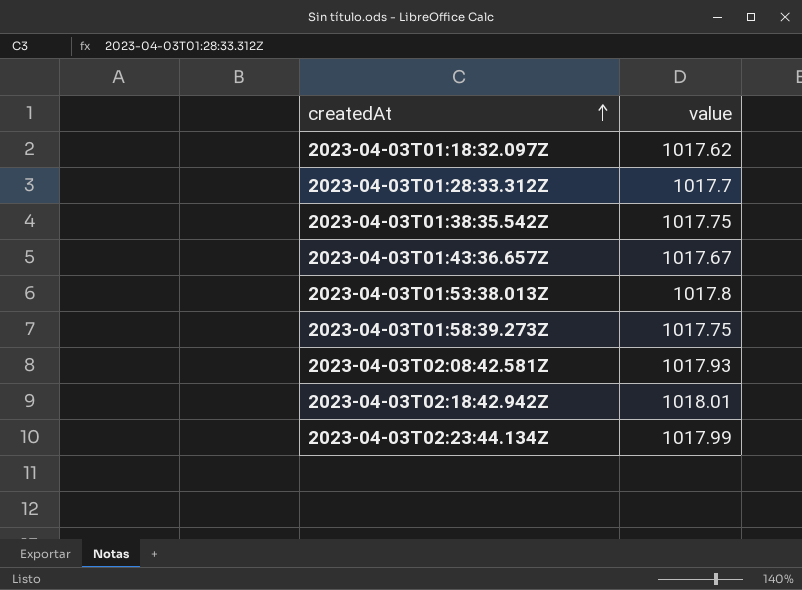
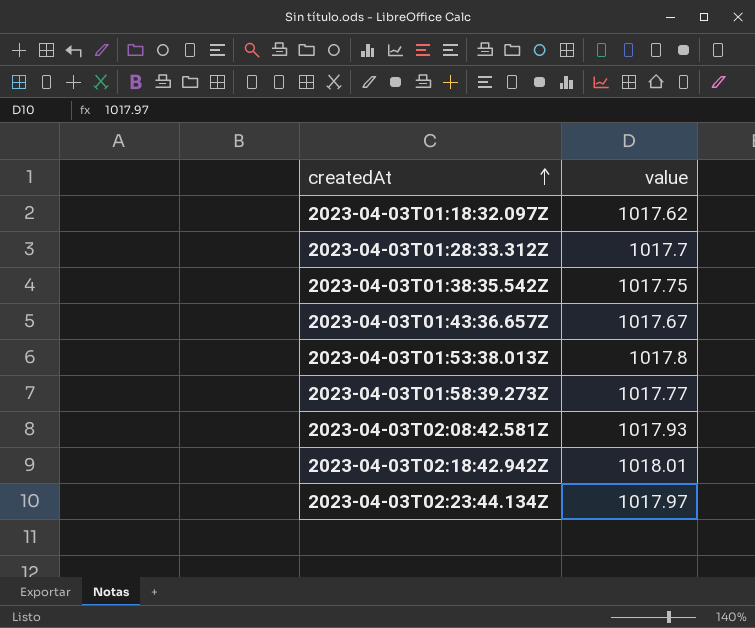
2023-04-03T01:58:39.273Z | value: 1017.75 -> 1017.77
2023-04-03T02:23:44.134Z | value: 1017.99 -> 1017.97

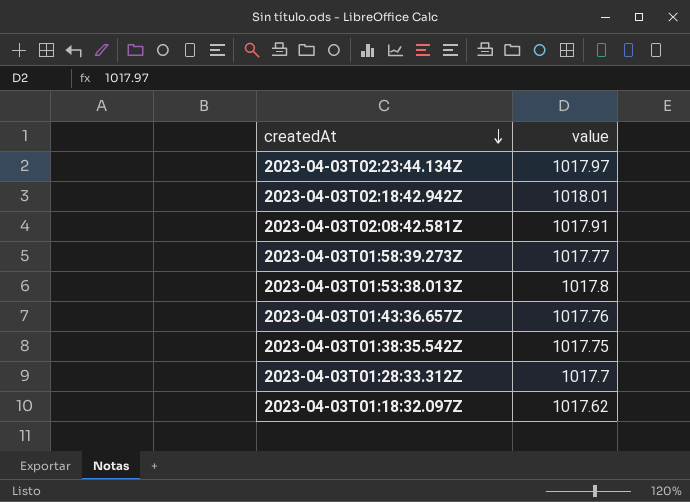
row order: createdAt ascending -> createdAt descending
2023-04-03T02:08:42.581Z | value: 1017.93 -> 1017.91
2023-04-03T01:43:36.657Z | value: 1017.67 -> 1017.76

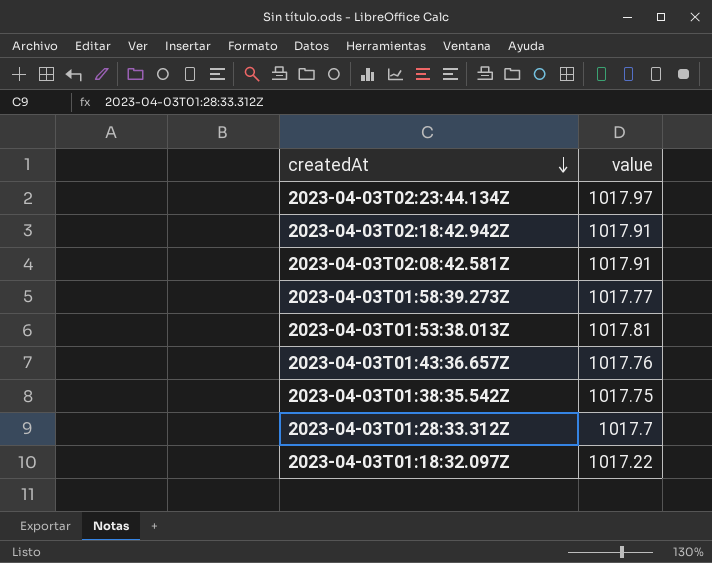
2023-04-03T02:18:42.942Z | value: 1018.01 -> 1017.91
2023-04-03T01:53:38.013Z | value: 1017.8 -> 1017.81
2023-04-03T01:18:32.097Z | value: 1017.62 -> 1017.22

